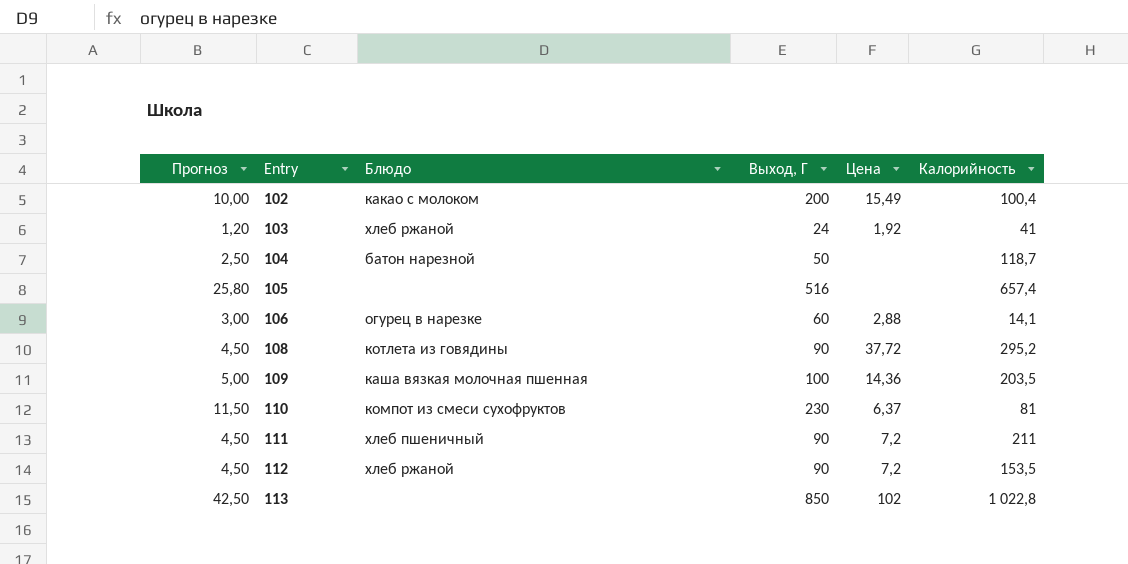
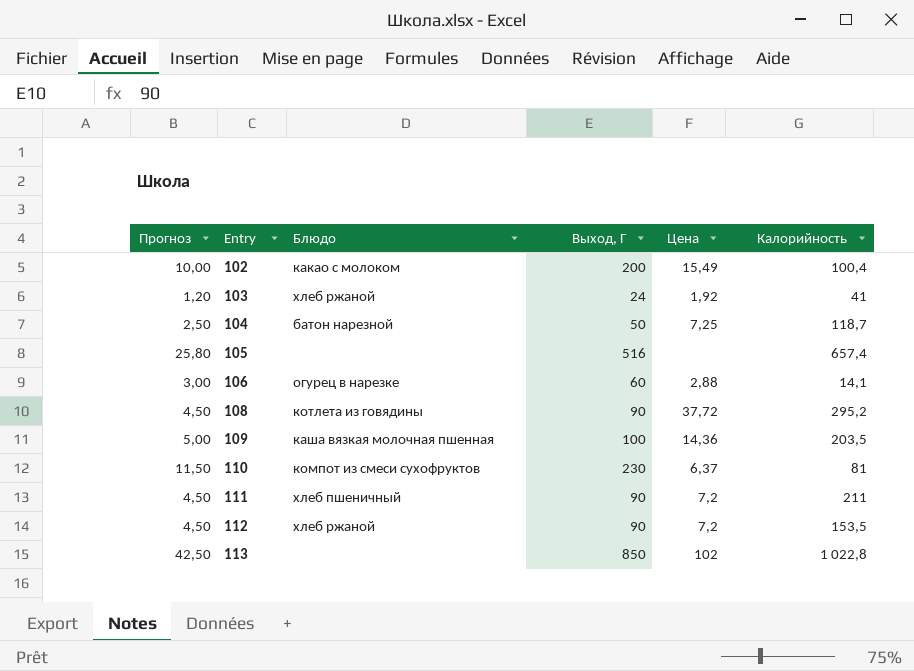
104 | Цена: none -> 7,25

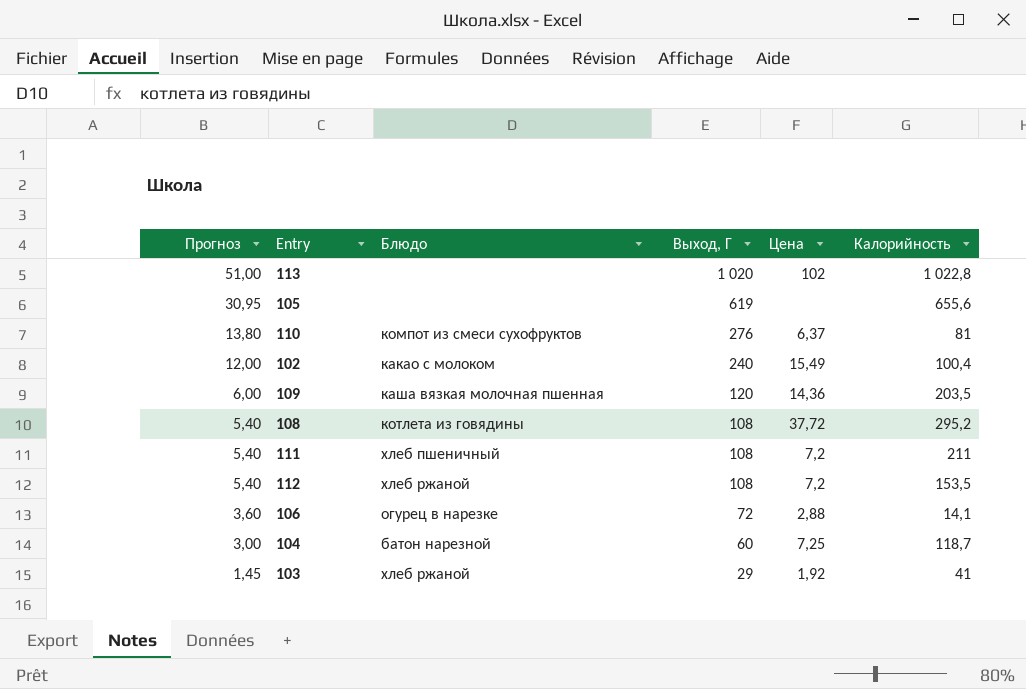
row order: Entry ascending -> Прогноз descending
113 | Прогноз: 42,50 -> 51,00
113 | Выход, Г: 850 -> 1 020
105 | Прогноз: 25,80 -> 30,95
105 | Выход, Г: 516 -> 619
105 | Калорийность: 657,4 -> 655,6
110 | Прогноз: 11,50 -> 13,80
110 | Выход, Г: 230 -> 276
102 | Прогноз: 10,00 -> 12,00
102 | Выход, Г: 200 -> 240
109 | Прогноз: 5,00 -> 6,00
109 | Выход, Г: 100 -> 120
108 | Прогноз: 4,50 -> 5,40
108 | Выход, Г: 90 -> 108
111 | Прогноз: 4,50 -> 5,40
111 | Выход, Г: 90 -> 108
112 | Прогноз: 4,50 -> 5,40
112 | Выход, Г: 90 -> 108
106 | Прогноз: 3,00 -> 3,60
106 | Выход, Г: 60 -> 72
104 | Прогноз: 2,50 -> 3,00
104 | Выход, Г: 50 -> 60
103 | Прогноз: 1,20 -> 1,45
103 | Выход, Г: 24 -> 29

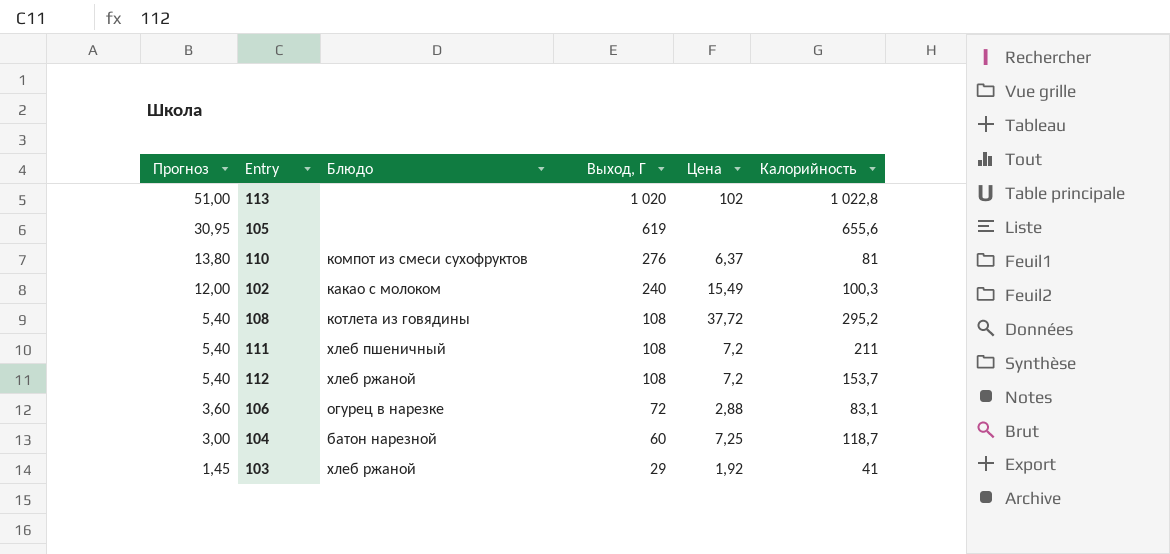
row 109: 6,00 | каша вязкая молочная пшенная | 120 | 14,36 | 203,5 -> none
102 | Калорийность: 100,4 -> 100,3
112 | Калорийность: 153,5 -> 153,7
106 | Калорийность: 14,1 -> 83,1

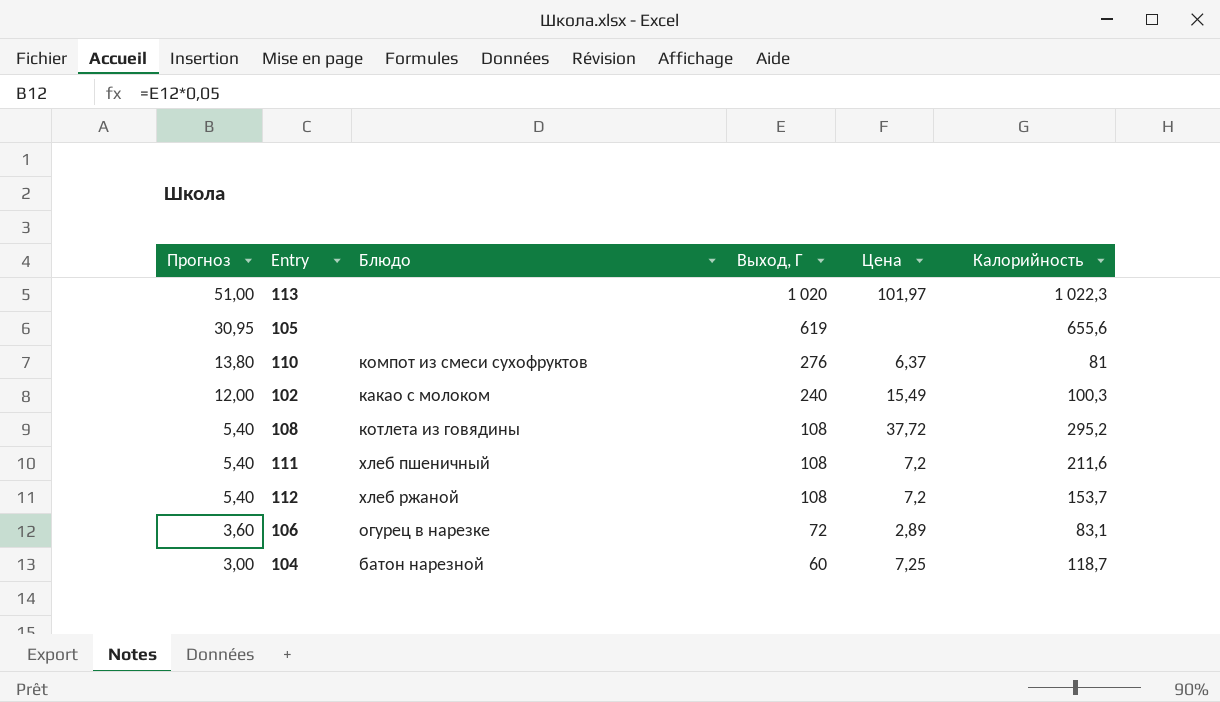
row 103: 1,45 | хлеб ржаной | 29 | 1,92 | 41 -> none
113 | Цена: 102 -> 101,97
113 | Калорийность: 1 022,8 -> 1 022,3
111 | Калорийность: 211 -> 211,6
106 | Цена: 2,88 -> 2,89

